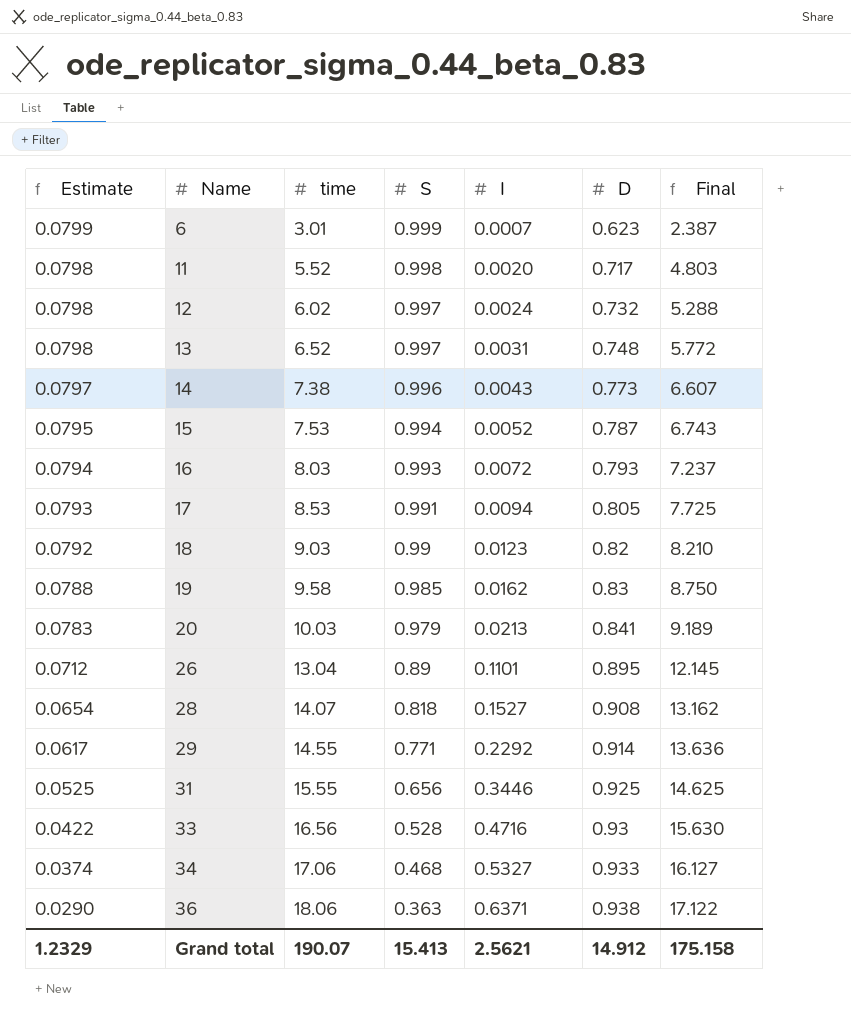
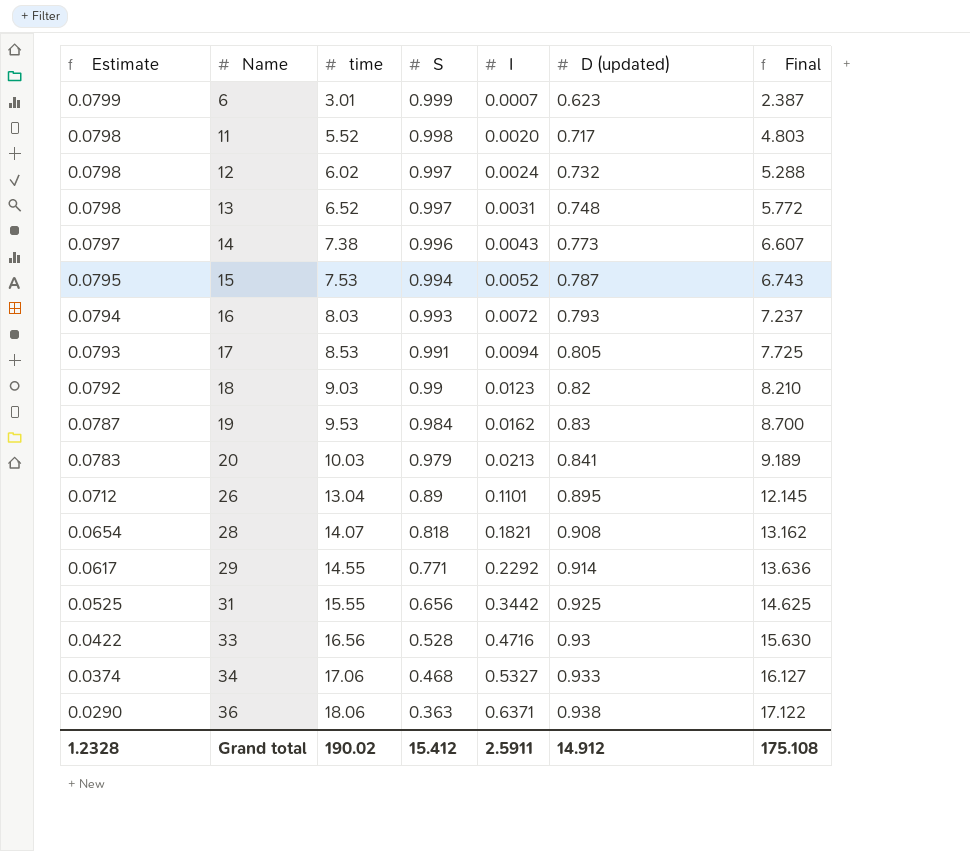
column name: D -> D (updated)
19 | Estimate: 0.0788 -> 0.0787
19 | time: 9.58 -> 9.53
19 | S: 0.985 -> 0.984
19 | Final: 8.750 -> 8.700
28 | I: 0.1527 -> 0.1821
31 | I: 0.3446 -> 0.3442
Grand total | Estimate: 1.2329 -> 1.2328
Grand total | time: 190.07 -> 190.02
Grand total | S: 15.413 -> 15.412
Grand total | I: 2.5621 -> 2.5911
Grand total | Final: 175.158 -> 175.108

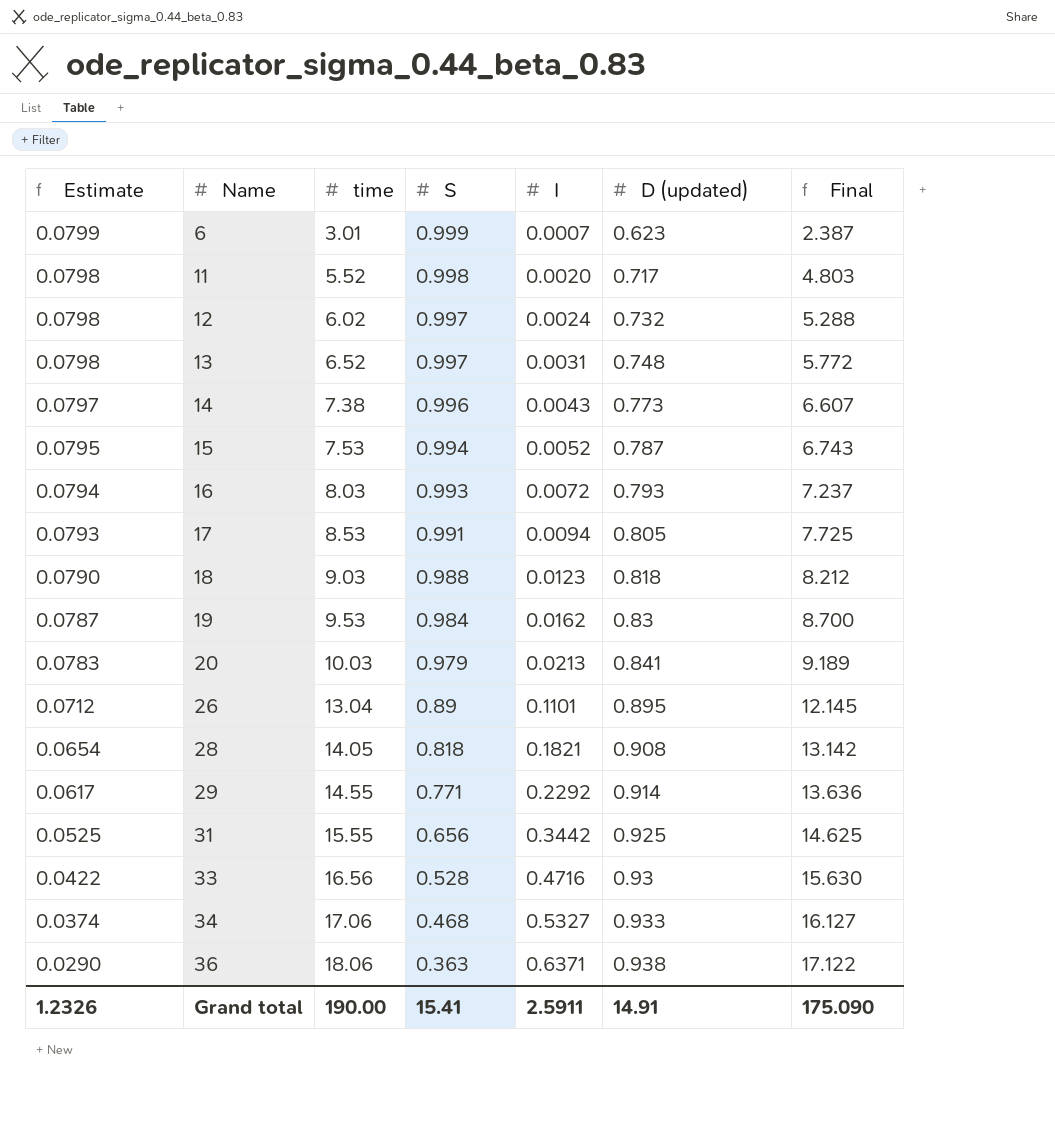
18 | Estimate: 0.0792 -> 0.0790
18 | S: 0.99 -> 0.988
18 | D (updated): 0.82 -> 0.818
18 | Final: 8.210 -> 8.212
28 | time: 14.07 -> 14.05
28 | Final: 13.162 -> 13.142
Grand total | Estimate: 1.2328 -> 1.2326
Grand total | time: 190.02 -> 190.00
Grand total | S: 15.412 -> 15.41
Grand total | D (updated): 14.912 -> 14.91
Grand total | Final: 175.108 -> 175.090

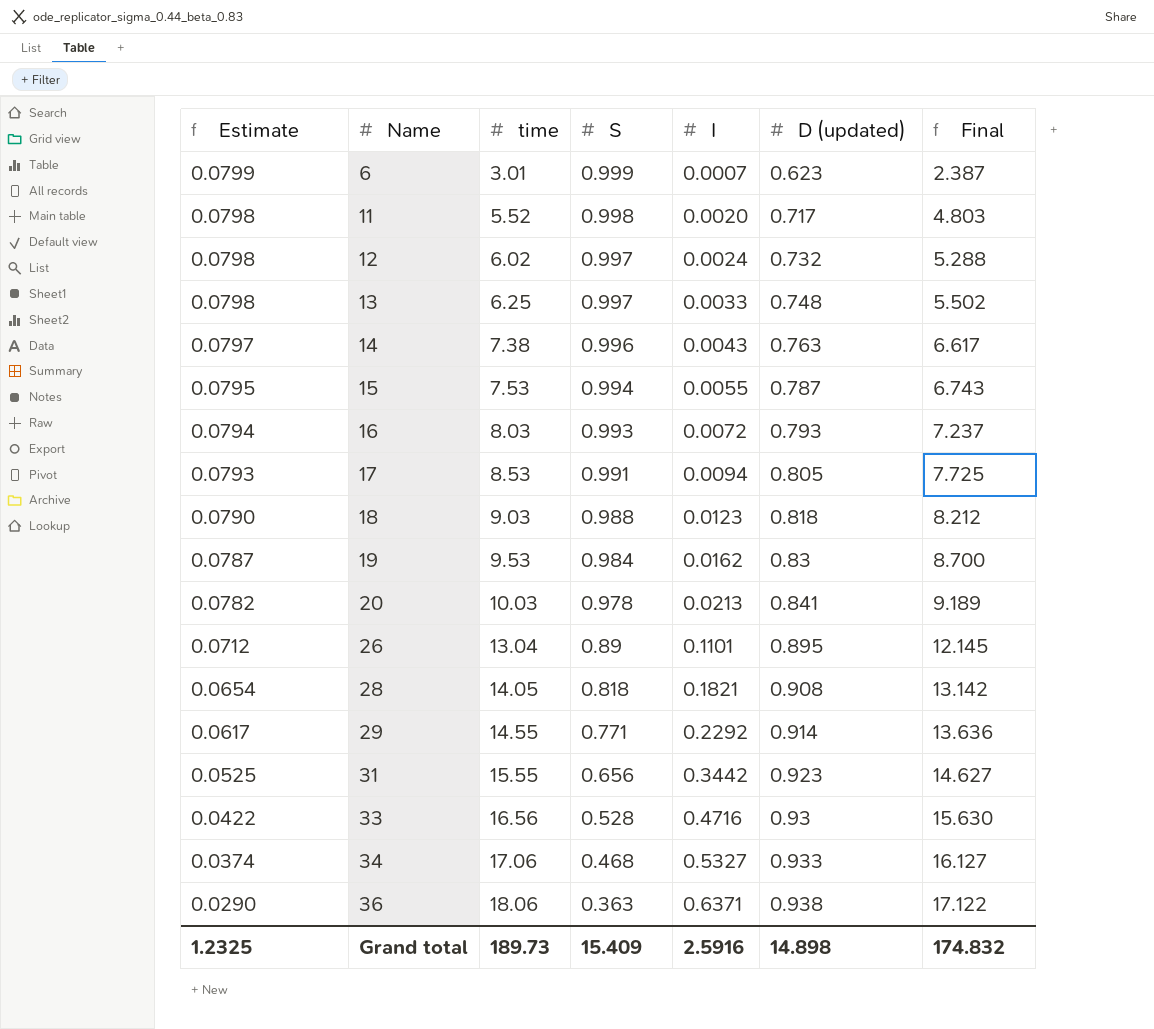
13 | time: 6.52 -> 6.25
13 | I: 0.0031 -> 0.0033
13 | Final: 5.772 -> 5.502
14 | D (updated): 0.773 -> 0.763
14 | Final: 6.607 -> 6.617
15 | I: 0.0052 -> 0.0055
20 | Estimate: 0.0783 -> 0.0782
20 | S: 0.979 -> 0.978
31 | D (updated): 0.925 -> 0.923
31 | Final: 14.625 -> 14.627
Grand total | Estimate: 1.2326 -> 1.2325
Grand total | time: 190.00 -> 189.73
Grand total | S: 15.41 -> 15.409
Grand total | I: 2.5911 -> 2.5916
Grand total | D (updated): 14.91 -> 14.898
Grand total | Final: 175.090 -> 174.832

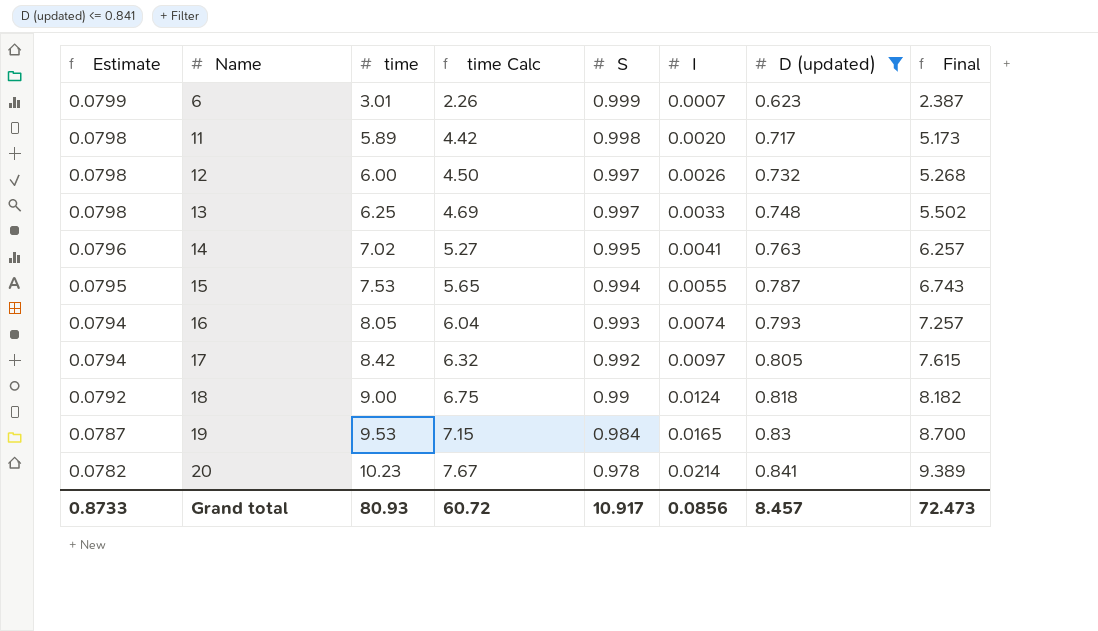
filter: none -> D (updated) <= 0.841
column time Calc | formula: none -> [time] * 0.75
11 | time: 5.52 -> 5.89
11 | Final: 4.803 -> 5.173
12 | time: 6.02 -> 6.00
12 | I: 0.0024 -> 0.0026
12 | Final: 5.288 -> 5.268
14 | Estimate: 0.0797 -> 0.0796
14 | time: 7.38 -> 7.02
14 | S: 0.996 -> 0.995
14 | I: 0.0043 -> 0.0041
14 | Final: 6.617 -> 6.257
16 | time: 8.03 -> 8.05
16 | I: 0.0072 -> 0.0074
16 | Final: 7.237 -> 7.257
17 | Estimate: 0.0793 -> 0.0794
17 | time: 8.53 -> 8.42
17 | S: 0.991 -> 0.992
17 | I: 0.0094 -> 0.0097
17 | Final: 7.725 -> 7.615
18 | Estimate: 0.0790 -> 0.0792
18 | time: 9.03 -> 9.00
18 | S: 0.988 -> 0.99
18 | I: 0.0123 -> 0.0124
18 | Final: 8.212 -> 8.182
19 | I: 0.0162 -> 0.0165
20 | time: 10.03 -> 10.23
20 | I: 0.0213 -> 0.0214
20 | Final: 9.189 -> 9.389
Grand total | Estimate: 1.2325 -> 0.8733
Grand total | time: 189.73 -> 80.93
Grand total | S: 15.409 -> 10.917
Grand total | I: 2.5916 -> 0.0856
Grand total | D (updated): 14.898 -> 8.457
Grand total | Final: 174.832 -> 72.473

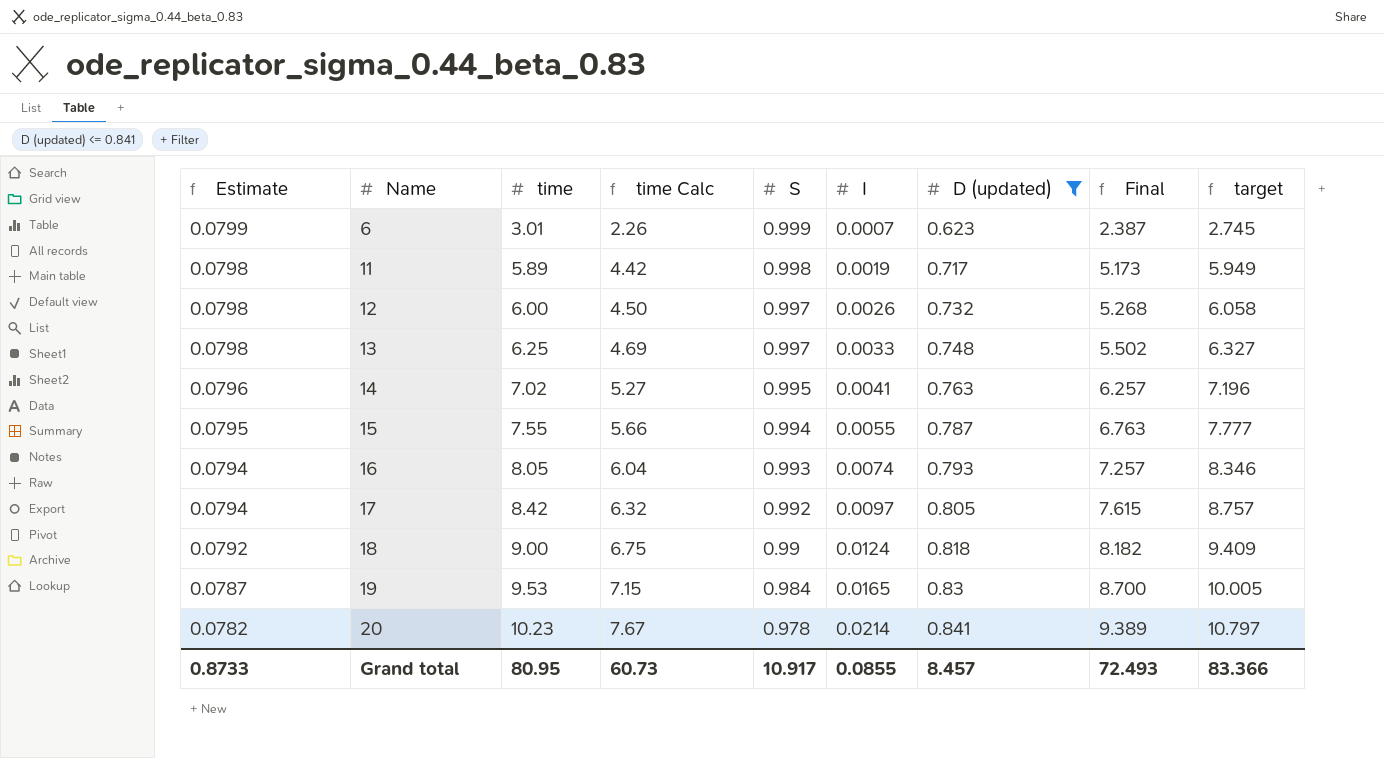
column target | formula: none -> [Final] * 1.15
11 | I: 0.0020 -> 0.0019
15 | time: 7.53 -> 7.55
15 | time Calc: 5.65 -> 5.66
15 | Final: 6.743 -> 6.763
Grand total | time: 80.93 -> 80.95
Grand total | time Calc: 60.72 -> 60.73
Grand total | I: 0.0856 -> 0.0855
Grand total | Final: 72.473 -> 72.493

